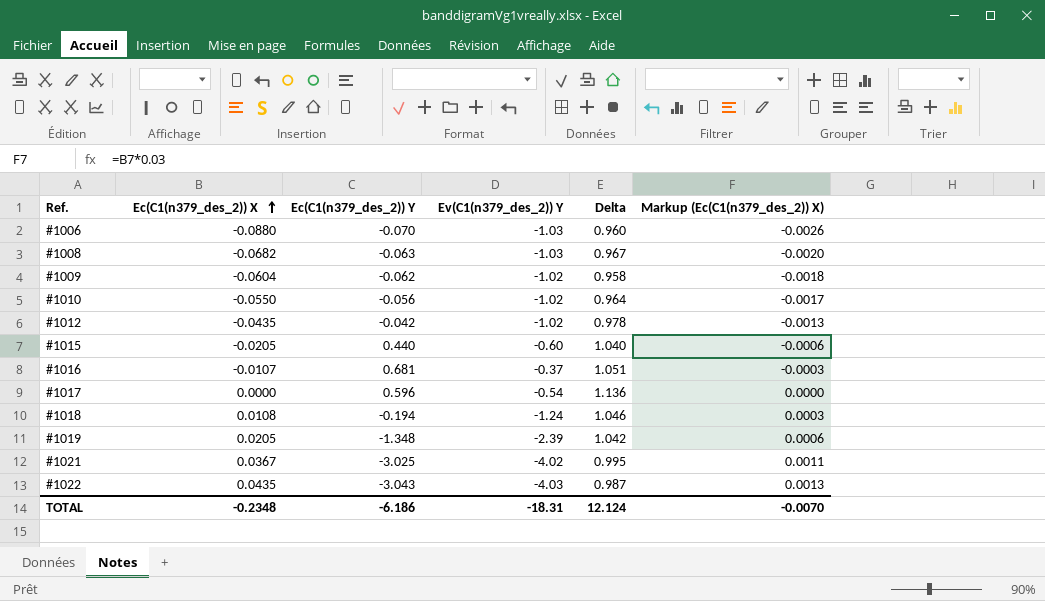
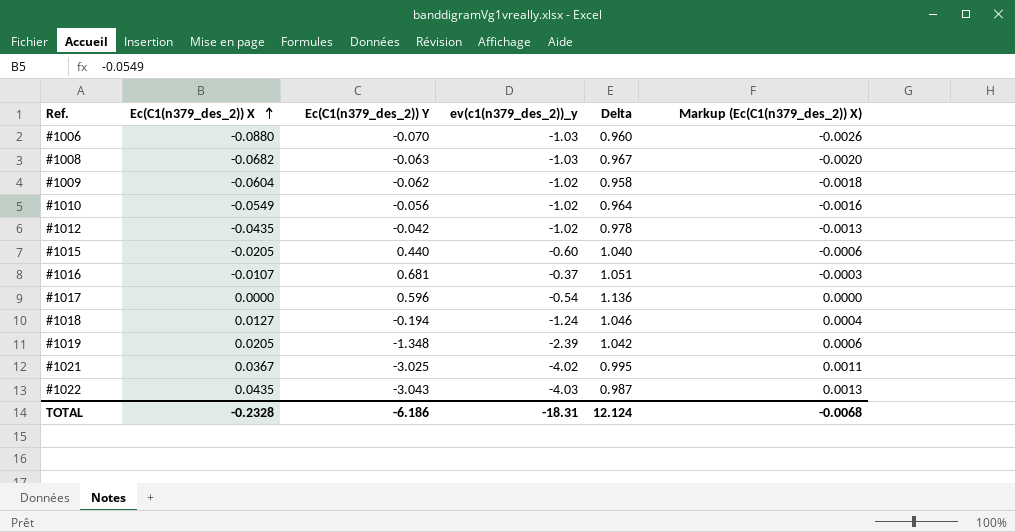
column name: Ev(C1(n379_des_2)) Y -> ev(c1(n379_des_2))_y
#1010 | Ec(C1(n379_des_2)) X: -0.0550 -> -0.0549
#1010 | Markup (Ec(C1(n379_des_2)) X): -0.0017 -> -0.0016
#1018 | Ec(C1(n379_des_2)) X: 0.0108 -> 0.0127
#1018 | Markup (Ec(C1(n379_des_2)) X): 0.0003 -> 0.0004
TOTAL | Ec(C1(n379_des_2)) X: -0.2348 -> -0.2328
TOTAL | Markup (Ec(C1(n379_des_2)) X): -0.0070 -> -0.0068

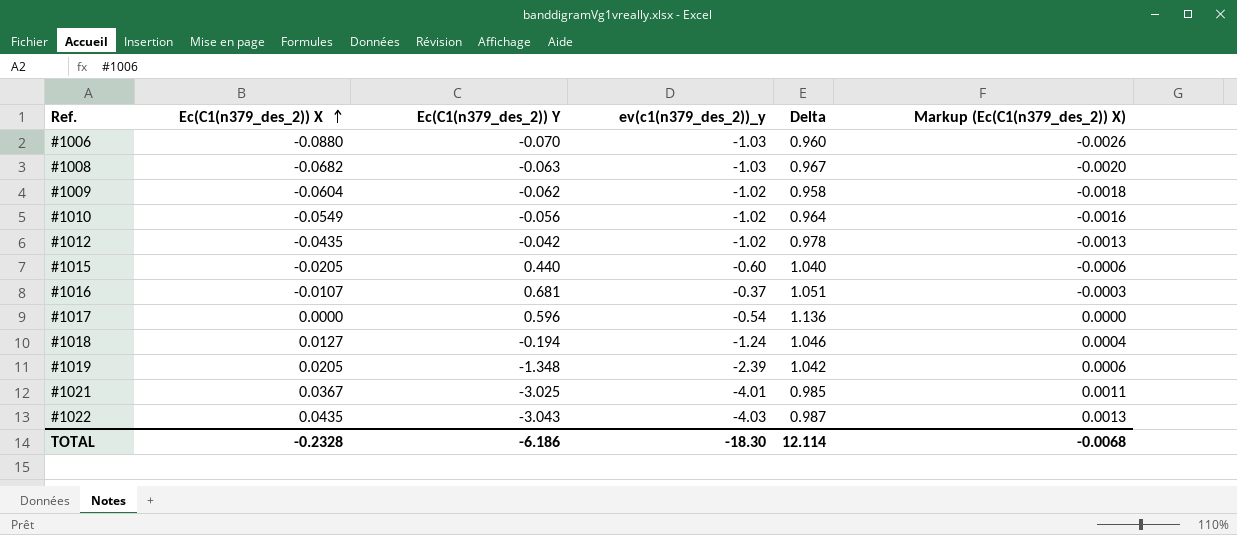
#1021 | ev(c1(n379_des_2))_y: -4.02 -> -4.01
#1021 | Delta: 0.995 -> 0.985
TOTAL | ev(c1(n379_des_2))_y: -18.31 -> -18.30
TOTAL | Delta: 12.124 -> 12.114

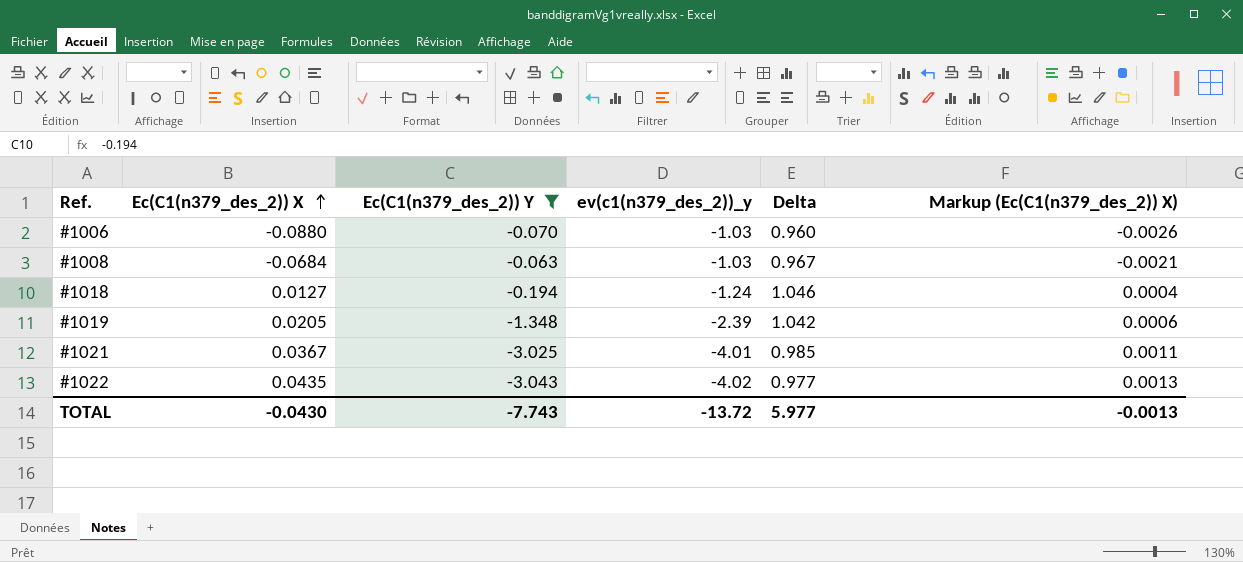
filter: none -> Ec(C1(n379_des_2)) Y <= -0.063
#1008 | Ec(C1(n379_des_2)) X: -0.0682 -> -0.0684
#1008 | Markup (Ec(C1(n379_des_2)) X): -0.0020 -> -0.0021
#1022 | ev(c1(n379_des_2))_y: -4.03 -> -4.02
#1022 | Delta: 0.987 -> 0.977
TOTAL | Ec(C1(n379_des_2)) X: -0.2328 -> -0.0430
TOTAL | Ec(C1(n379_des_2)) Y: -6.186 -> -7.743
TOTAL | ev(c1(n379_des_2))_y: -18.30 -> -13.72
TOTAL | Delta: 12.114 -> 5.977
TOTAL | Markup (Ec(C1(n379_des_2)) X): -0.0068 -> -0.0013

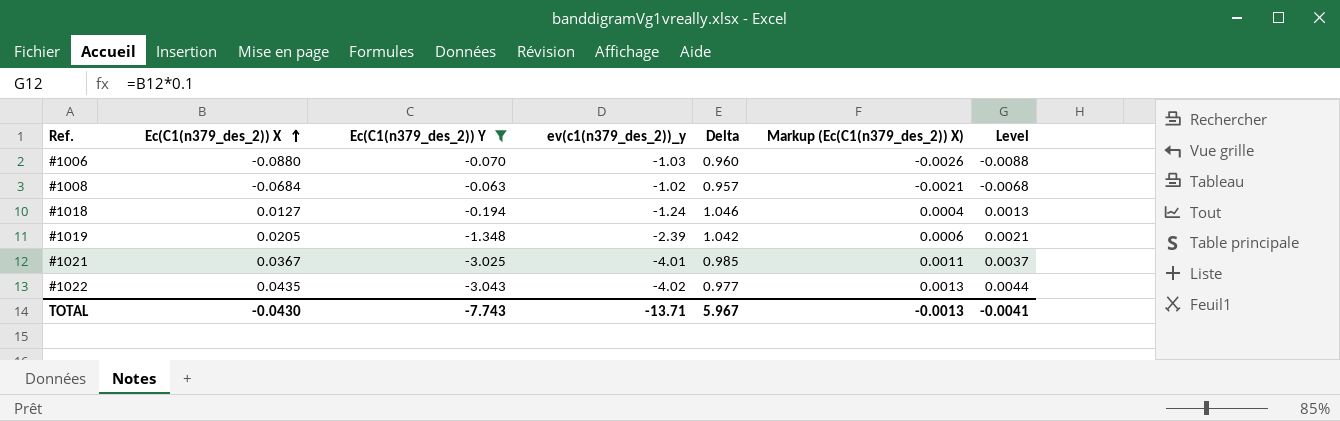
column Level | formula: none -> [Ec(C1(n379_des_2)) X] * 0.1
#1008 | ev(c1(n379_des_2))_y: -1.03 -> -1.02
#1008 | Delta: 0.967 -> 0.957
TOTAL | ev(c1(n379_des_2))_y: -13.72 -> -13.71
TOTAL | Delta: 5.977 -> 5.967

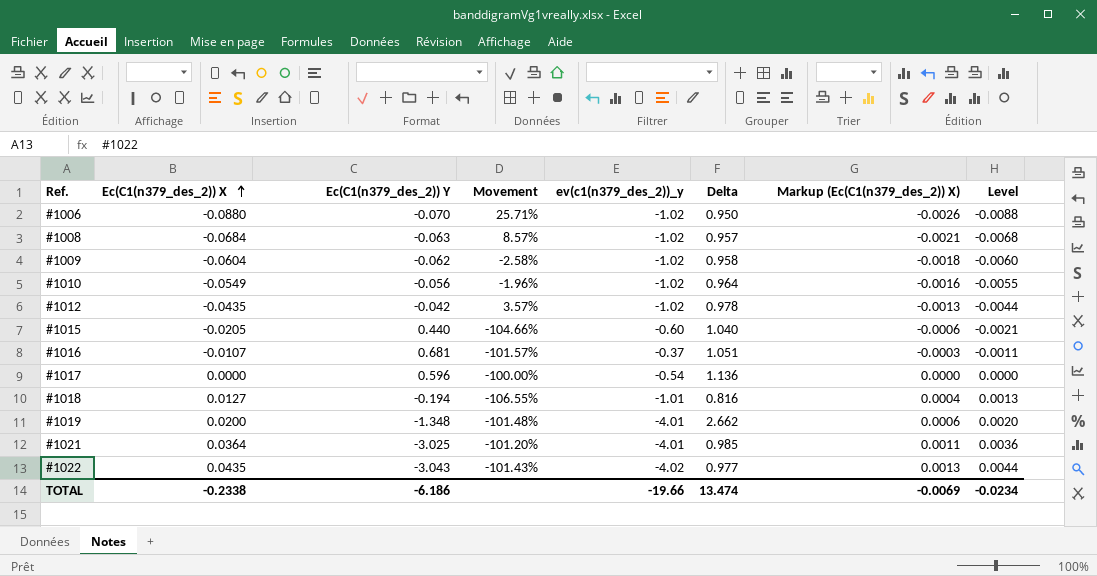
filter: Ec(C1(n379_des_2)) Y <= -0.063 -> none
column Movement | formula: none -> ([Ec(C1(n379_des_2)) X] - [Ec(C1(n379_des_2)) Y]) / [Ec(C1(n379_des_2)) Y]
#1006 | ev(c1(n379_des_2))_y: -1.03 -> -1.02
#1006 | Delta: 0.960 -> 0.950
#1018 | ev(c1(n379_des_2))_y: -1.24 -> -1.01
#1018 | Delta: 1.046 -> 0.816
#1019 | Ec(C1(n379_des_2)) X: 0.0205 -> 0.0200
#1019 | ev(c1(n379_des_2))_y: -2.39 -> -4.01
#1019 | Delta: 1.042 -> 2.662
#1019 | Level: 0.0021 -> 0.0020
#1021 | Ec(C1(n379_des_2)) X: 0.0367 -> 0.0364
#1021 | Level: 0.0037 -> 0.0036
TOTAL | Ec(C1(n379_des_2)) X: -0.0430 -> -0.2338
TOTAL | Ec(C1(n379_des_2)) Y: -7.743 -> -6.186
TOTAL | ev(c1(n379_des_2))_y: -13.71 -> -19.66
TOTAL | Delta: 5.967 -> 13.474
TOTAL | Markup (Ec(C1(n379_des_2)) X): -0.0013 -> -0.0069
TOTAL | Level: -0.0041 -> -0.0234

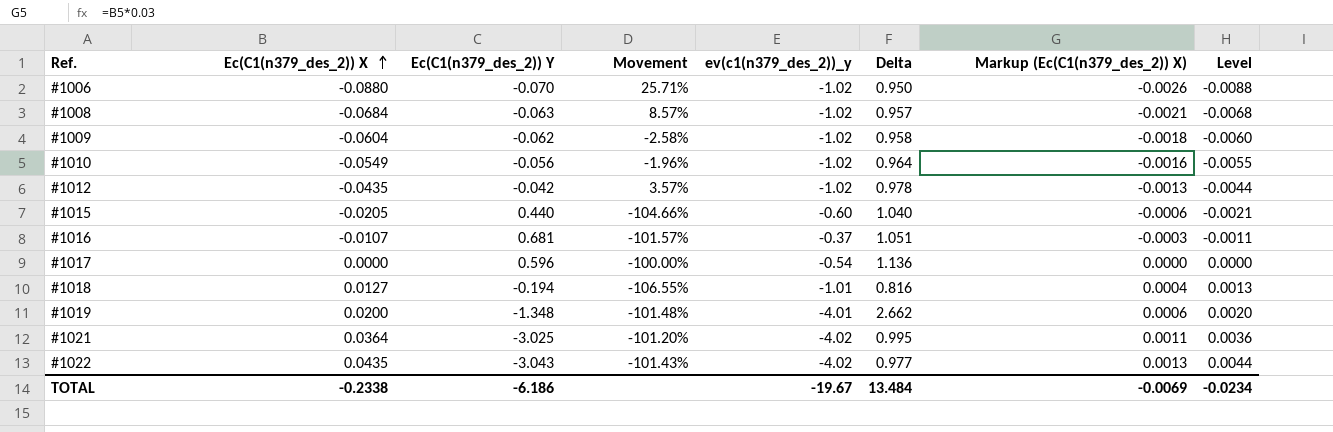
#1021 | ev(c1(n379_des_2))_y: -4.01 -> -4.02
#1021 | Delta: 0.985 -> 0.995
TOTAL | ev(c1(n379_des_2))_y: -19.66 -> -19.67
TOTAL | Delta: 13.474 -> 13.484

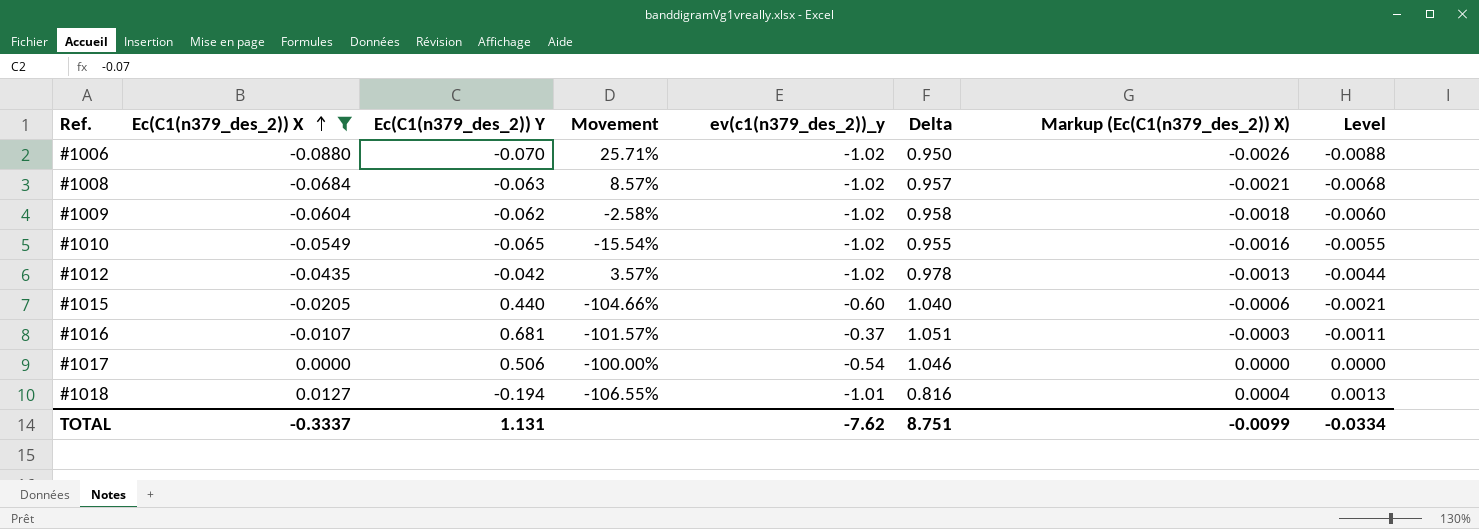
filter: none -> Ec(C1(n379_des_2)) X <= 0.0127
#1010 | Ec(C1(n379_des_2)) Y: -0.056 -> -0.065
#1010 | Movement: -1.96% -> -15.54%
#1010 | Delta: 0.964 -> 0.955
#1017 | Ec(C1(n379_des_2)) Y: 0.596 -> 0.506
#1017 | Delta: 1.136 -> 1.046
TOTAL | Ec(C1(n379_des_2)) X: -0.2338 -> -0.3337
TOTAL | Ec(C1(n379_des_2)) Y: -6.186 -> 1.131
TOTAL | ev(c1(n379_des_2))_y: -19.67 -> -7.62
TOTAL | Delta: 13.484 -> 8.751
TOTAL | Markup (Ec(C1(n379_des_2)) X): -0.0069 -> -0.0099
TOTAL | Level: -0.0234 -> -0.0334

